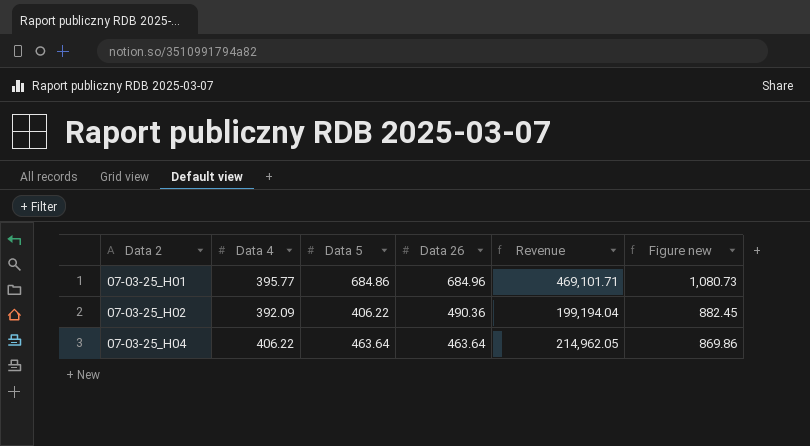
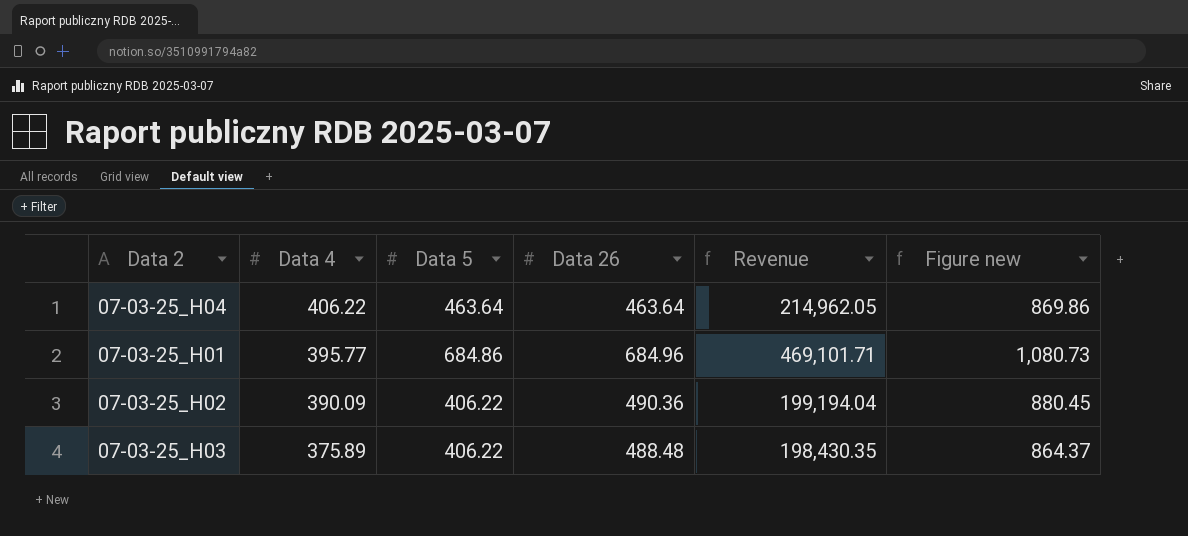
row order: Data 2 ascending -> Data 4 descending
07-03-25_H02 | Data 4: 392.09 -> 390.09
07-03-25_H02 | Figure new: 882.45 -> 880.45
row 07-03-25_H03: none -> 375.89 | 406.22 | 488.48 | 198,430.35 | 864.37

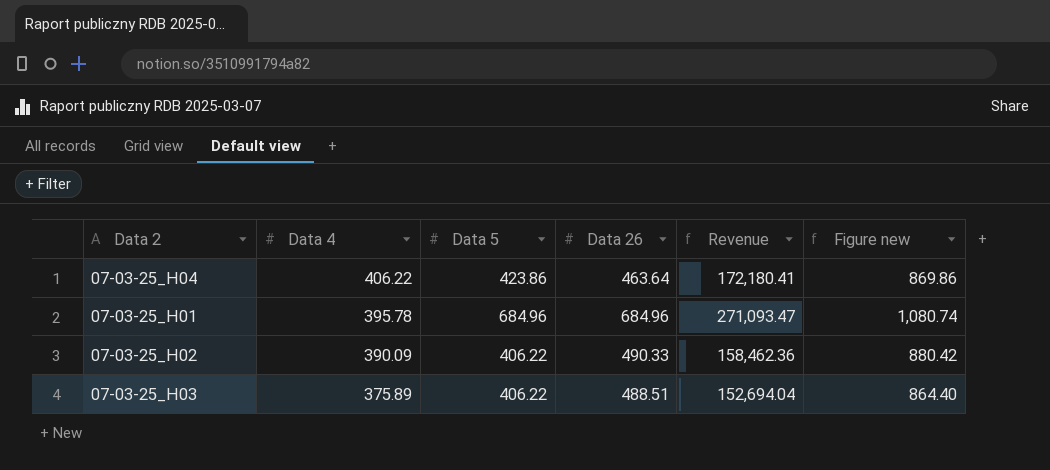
column Revenue | formula: [Data 5] * [Data 26] -> [Data 4] * [Data 5]
07-03-25_H04 | Data 5: 463.64 -> 423.86
07-03-25_H01 | Data 4: 395.77 -> 395.78
07-03-25_H01 | Data 5: 684.86 -> 684.96
07-03-25_H01 | Figure new: 1,080.73 -> 1,080.74
07-03-25_H02 | Data 26: 490.36 -> 490.33
07-03-25_H02 | Figure new: 880.45 -> 880.42
07-03-25_H03 | Data 26: 488.48 -> 488.51
07-03-25_H03 | Figure new: 864.37 -> 864.40

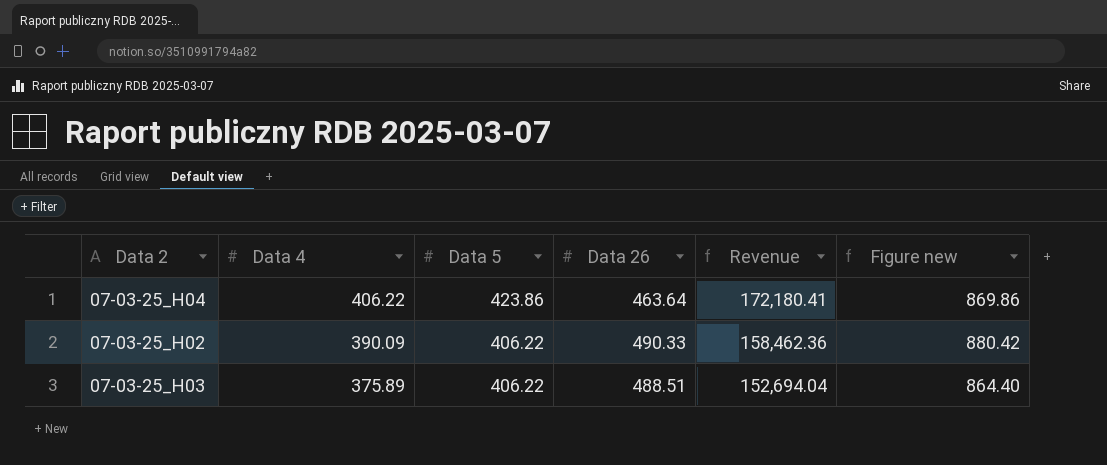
row 07-03-25_H01: 395.78 | 684.96 | 684.96 | 271,093.47 | 1,080.74 -> none

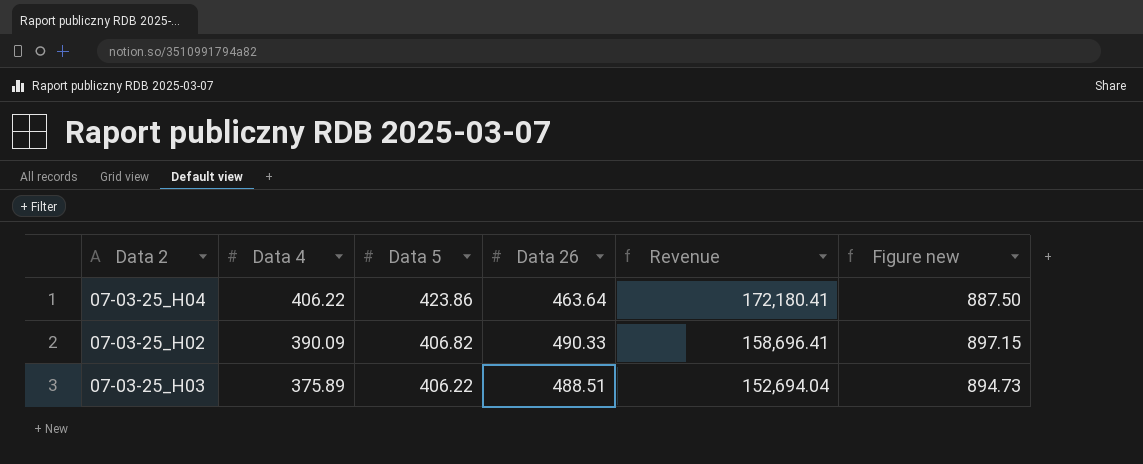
column Figure new | formula: [Data 4] + [Data 26] -> [Data 5] + [Data 26]
07-03-25_H02 | Data 5: 406.22 -> 406.82
07-03-25_H02 | Revenue: 158,462.36 -> 158,696.41

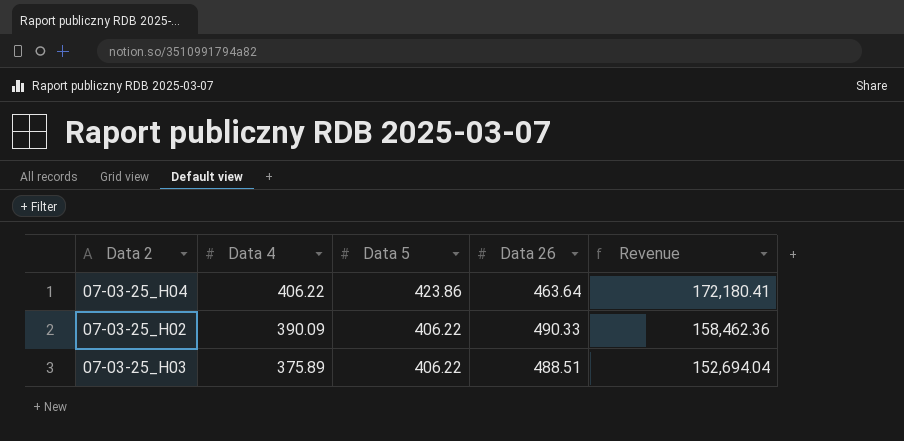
column Figure new | formula: [Data 5] + [Data 26] -> none
07-03-25_H02 | Data 5: 406.82 -> 406.22
07-03-25_H02 | Revenue: 158,696.41 -> 158,462.36

